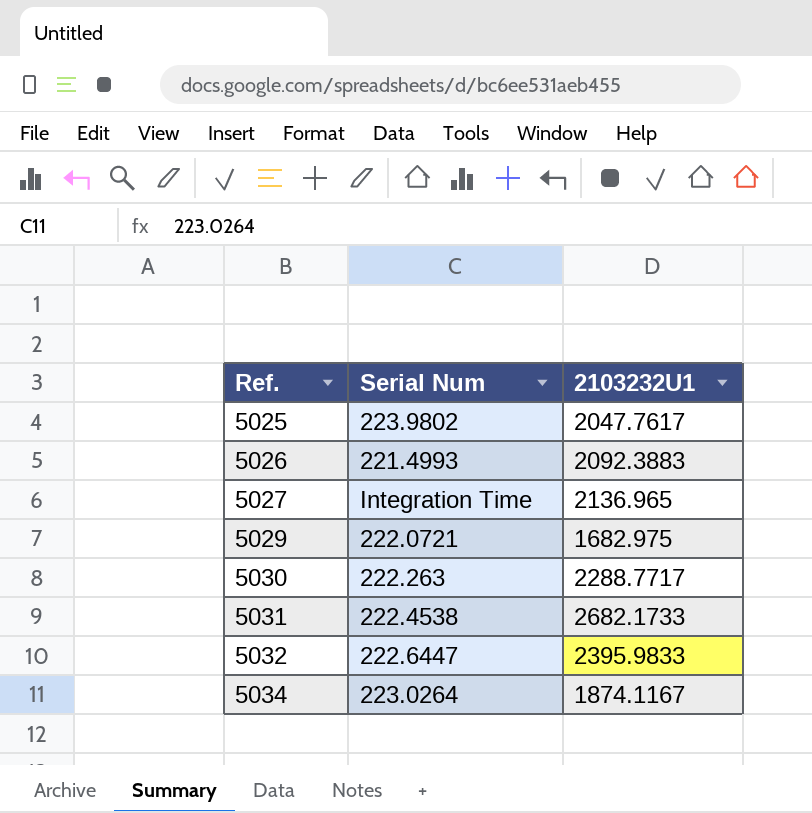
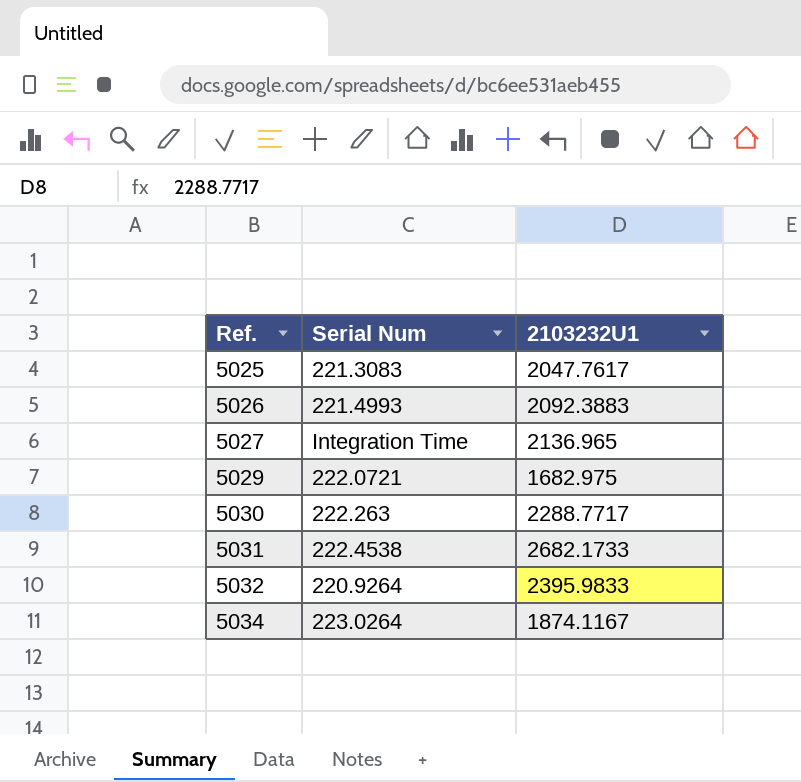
5025 | Serial Num: 223.9802 -> 221.3083
5032 | Serial Num: 222.6447 -> 220.9264

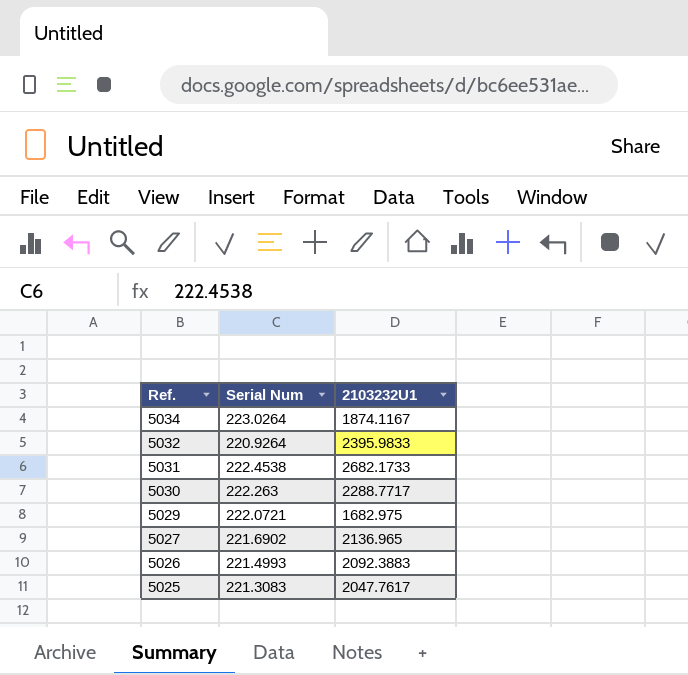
row order: Ref. ascending -> Ref. descending
5027 | Serial Num: Integration Time -> 221.6902

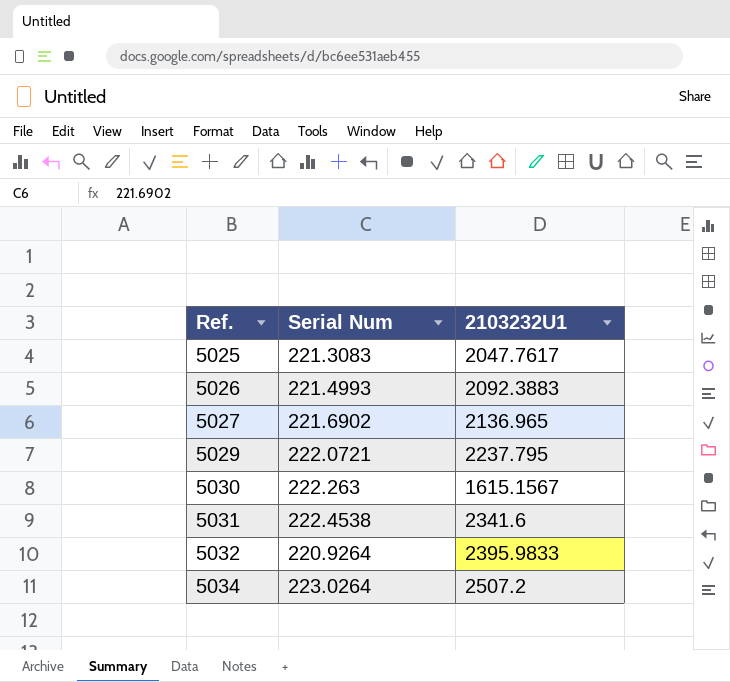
row order: Ref. descending -> Ref. ascending
5029 | 2103232U1: 1682.975 -> 2237.795
5030 | 2103232U1: 2288.7717 -> 1615.1567
5031 | 2103232U1: 2682.1733 -> 2341.6
5034 | 2103232U1: 1874.1167 -> 2507.2

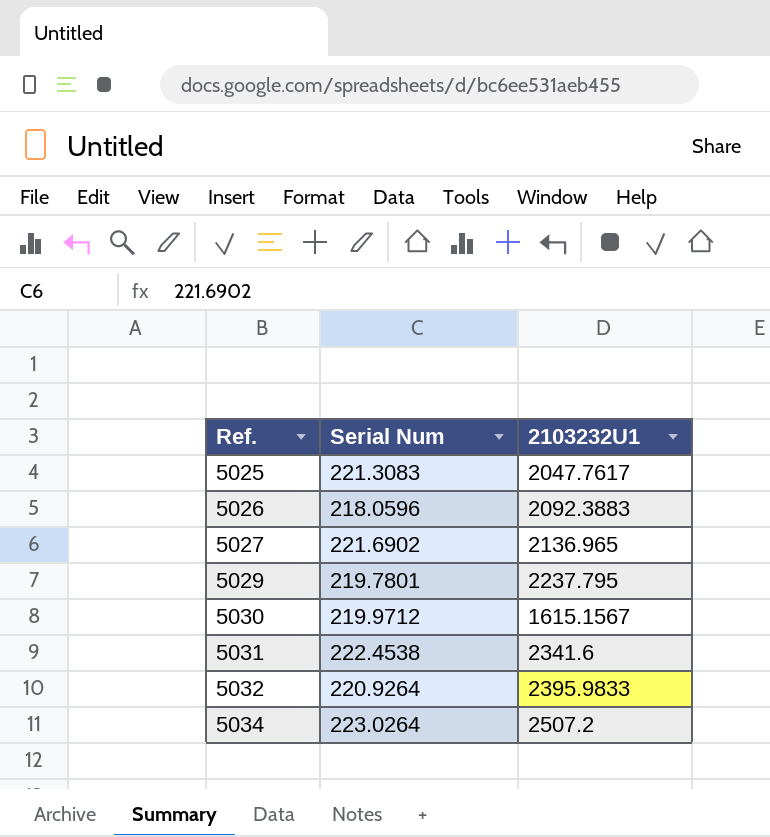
5026 | Serial Num: 221.4993 -> 218.0596
5029 | Serial Num: 222.0721 -> 219.7801
5030 | Serial Num: 222.263 -> 219.9712

